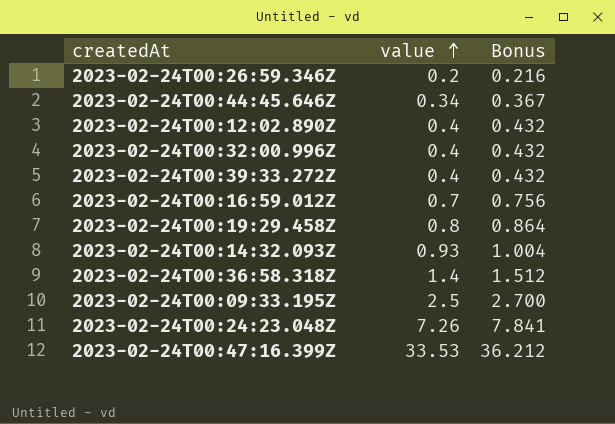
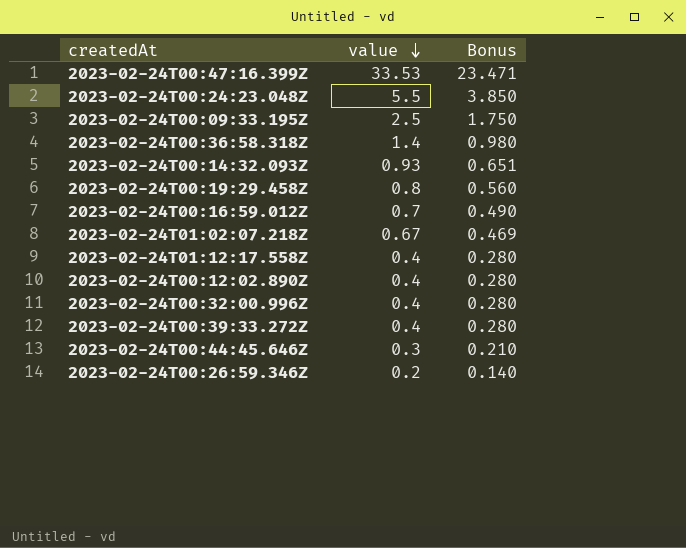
row order: value ascending -> value descending
column Bonus | formula: [value] * 1.08 -> [value] * 0.7
2023-02-24T00:24:23.048Z | value: 7.26 -> 5.5
row 2023-02-24T01:02:07.218Z: none -> 0.67 | 0.469
row 2023-02-24T01:12:17.558Z: none -> 0.4 | 0.280
2023-02-24T00:44:45.646Z | value: 0.34 -> 0.3

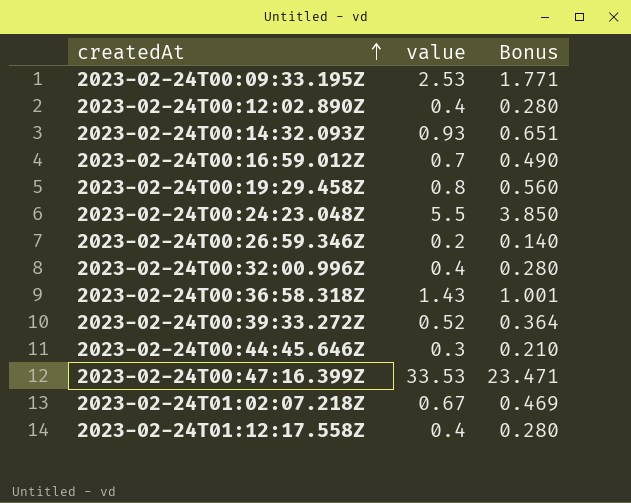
row order: value descending -> createdAt ascending
2023-02-24T00:09:33.195Z | value: 2.5 -> 2.53
2023-02-24T00:09:33.195Z | Bonus: 1.750 -> 1.771
2023-02-24T00:36:58.318Z | value: 1.4 -> 1.43
2023-02-24T00:36:58.318Z | Bonus: 0.980 -> 1.001
2023-02-24T00:39:33.272Z | value: 0.4 -> 0.52
2023-02-24T00:39:33.272Z | Bonus: 0.280 -> 0.364

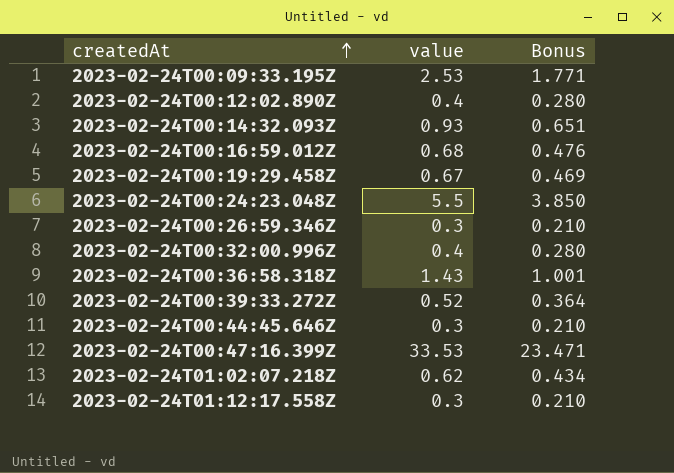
2023-02-24T00:16:59.012Z | value: 0.7 -> 0.68
2023-02-24T00:16:59.012Z | Bonus: 0.490 -> 0.476
2023-02-24T00:19:29.458Z | value: 0.8 -> 0.67
2023-02-24T00:19:29.458Z | Bonus: 0.560 -> 0.469
2023-02-24T00:26:59.346Z | value: 0.2 -> 0.3
2023-02-24T00:26:59.346Z | Bonus: 0.140 -> 0.210
2023-02-24T01:02:07.218Z | value: 0.67 -> 0.62
2023-02-24T01:02:07.218Z | Bonus: 0.469 -> 0.434
2023-02-24T01:12:17.558Z | value: 0.4 -> 0.3
2023-02-24T01:12:17.558Z | Bonus: 0.280 -> 0.210

